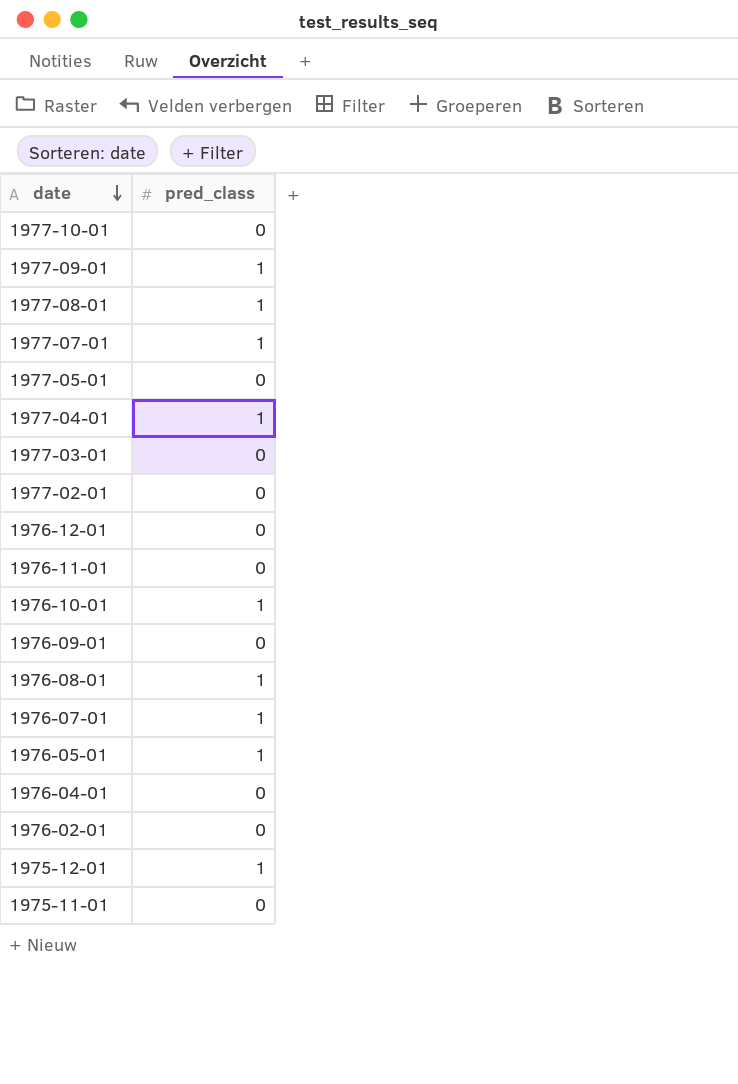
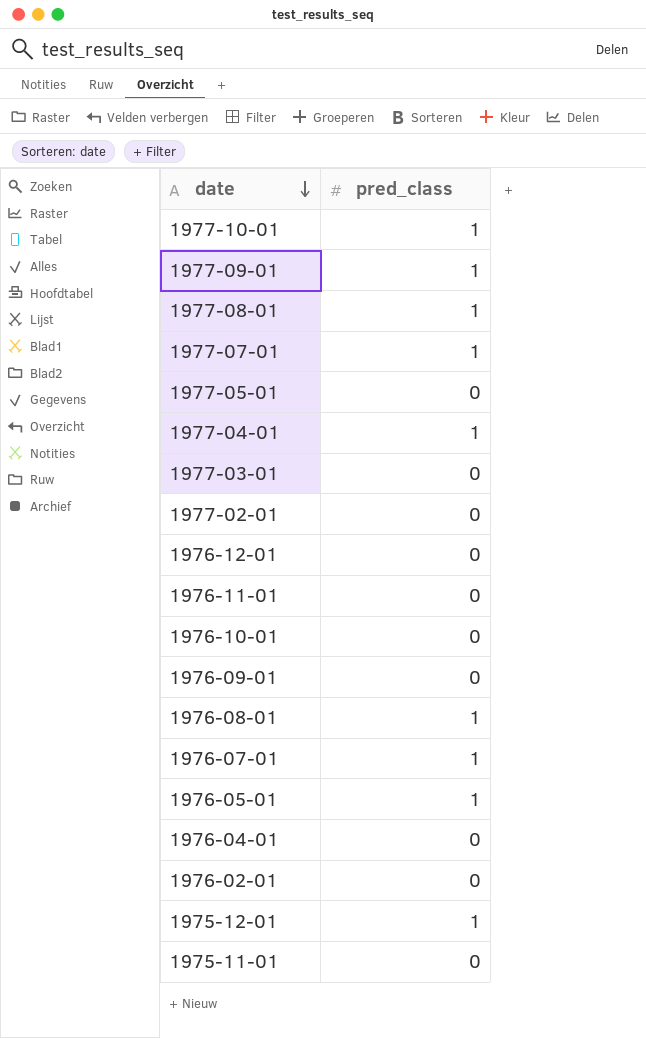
1977-10-01 | pred_class: 0 -> 1
1976-10-01 | pred_class: 1 -> 0

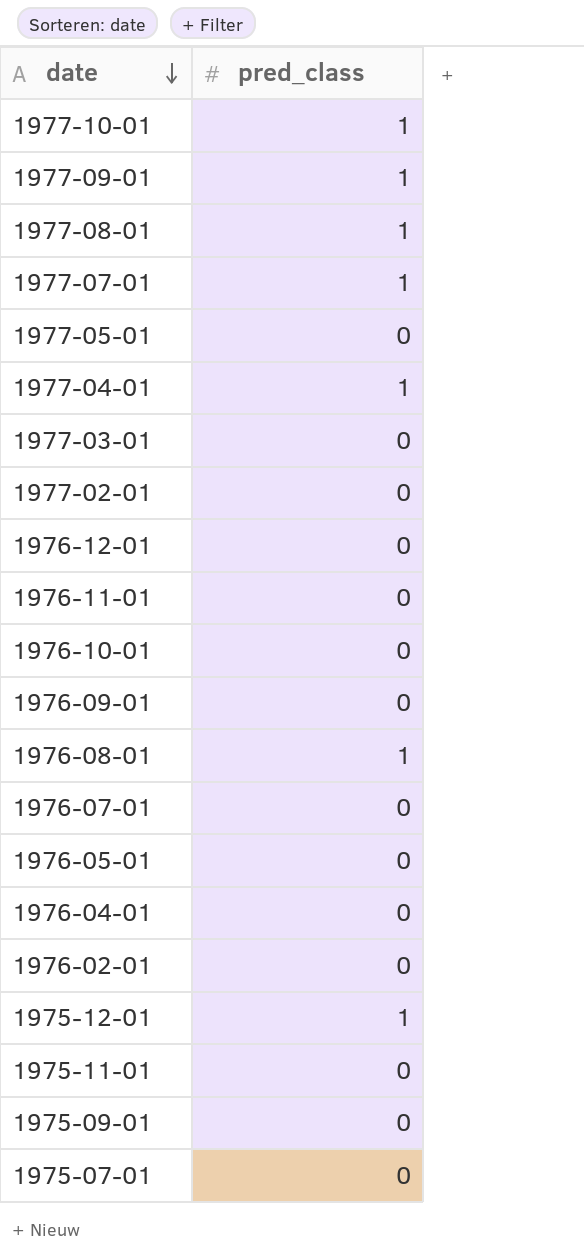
1976-07-01 | pred_class: 1 -> 0
1976-05-01 | pred_class: 1 -> 0
row 1975-09-01: none -> 0
row 1975-07-01: none -> 0

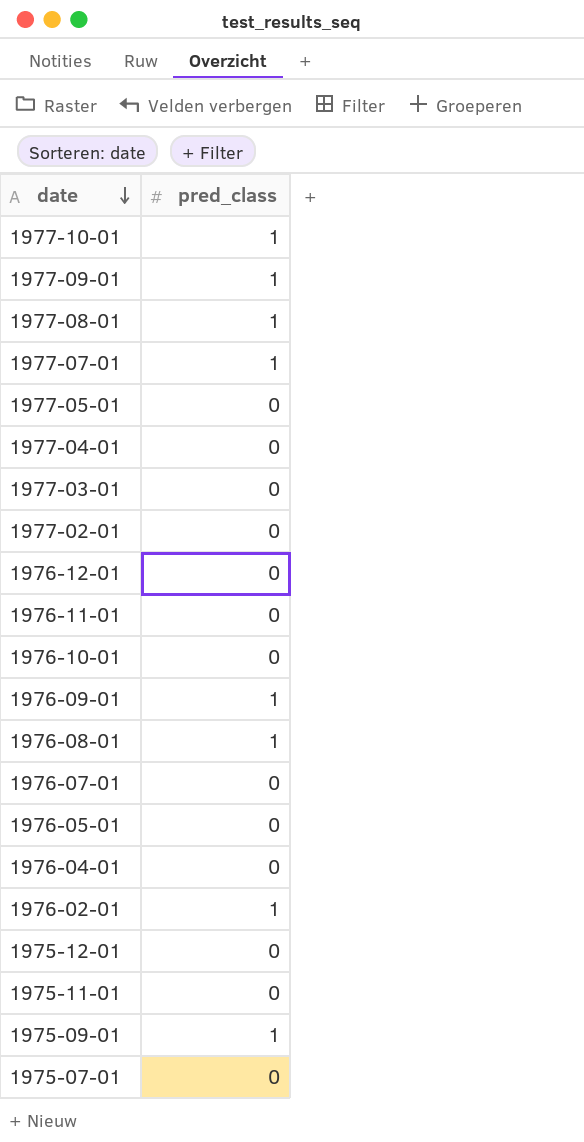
1977-04-01 | pred_class: 1 -> 0
1976-09-01 | pred_class: 0 -> 1
1976-02-01 | pred_class: 0 -> 1
1975-12-01 | pred_class: 1 -> 0
1975-09-01 | pred_class: 0 -> 1

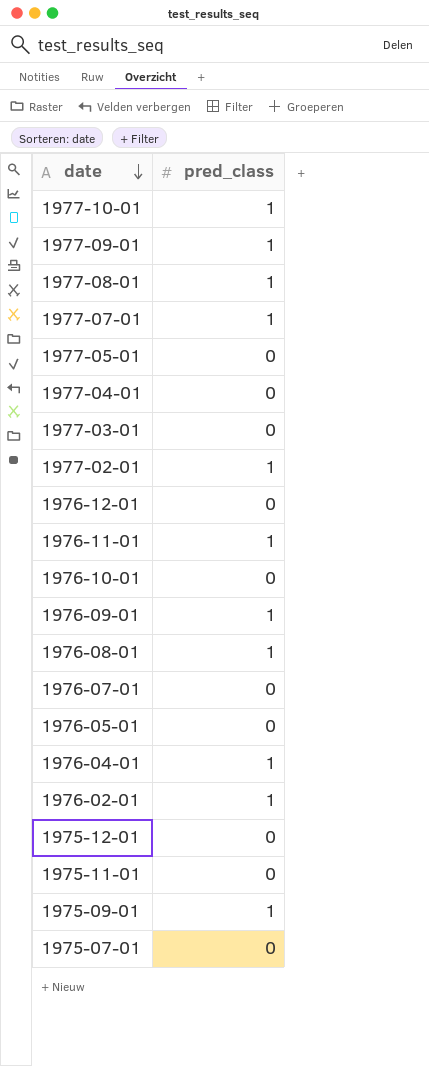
1977-02-01 | pred_class: 0 -> 1
1976-11-01 | pred_class: 0 -> 1
1976-04-01 | pred_class: 0 -> 1

